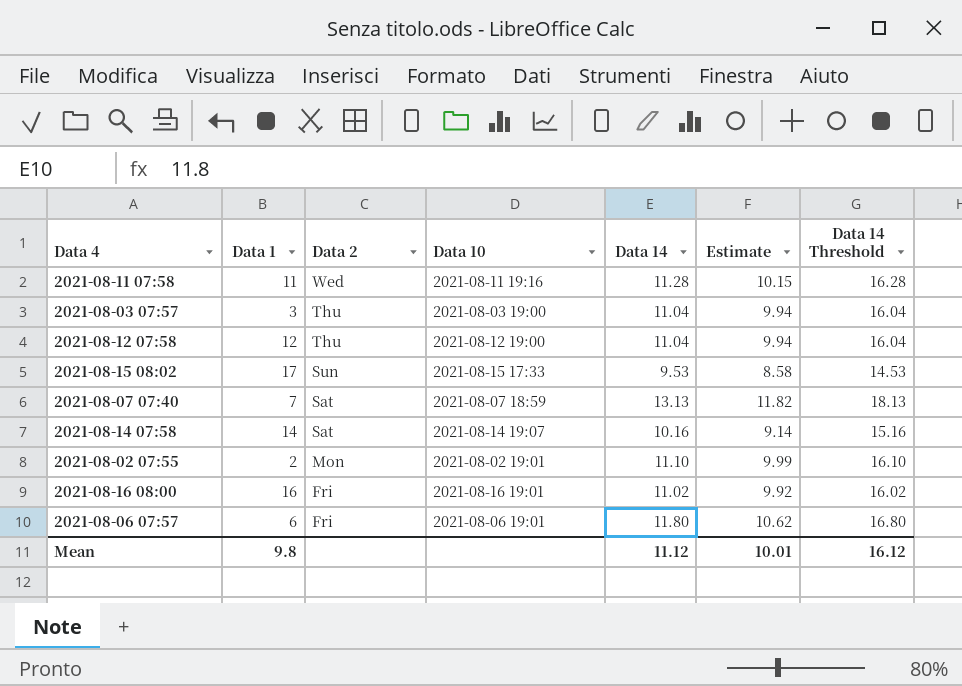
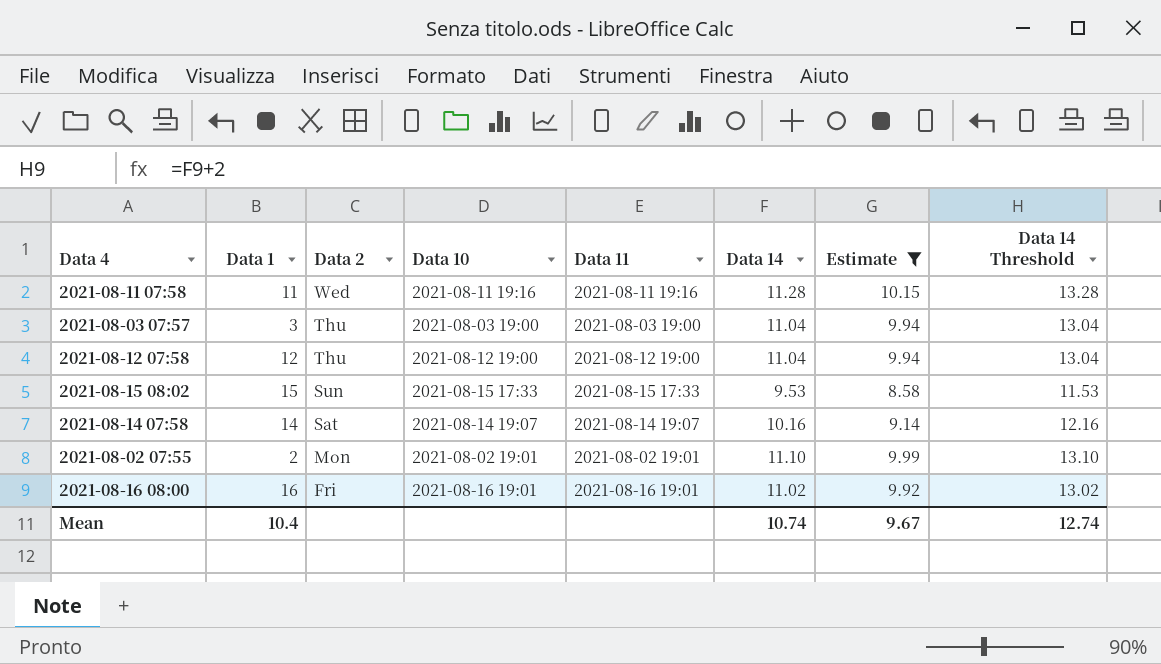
filter: none -> Estimate <= 10.15
column Data 11 | position: none -> 5
column Data 14 Threshold | formula: [Data 14] + 5 -> [Data 14] + 2
2021-08-15 08:02 | Data 1: 17 -> 15
Mean | Data 1: 9.8 -> 10.4
Mean | Data 14: 11.12 -> 10.74
Mean | Estimate: 10.01 -> 9.67
Mean | Data 14 Threshold: 16.12 -> 12.74

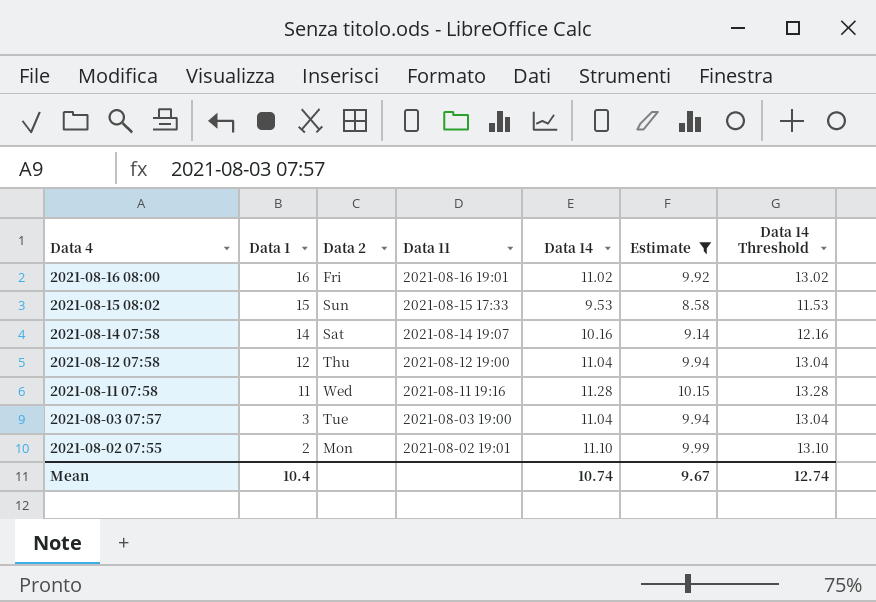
row order: Data 2 descending -> Data 4 descending
column Data 10 | position: 4 -> none
2021-08-03 07:57 | Data 2: Thu -> Tue

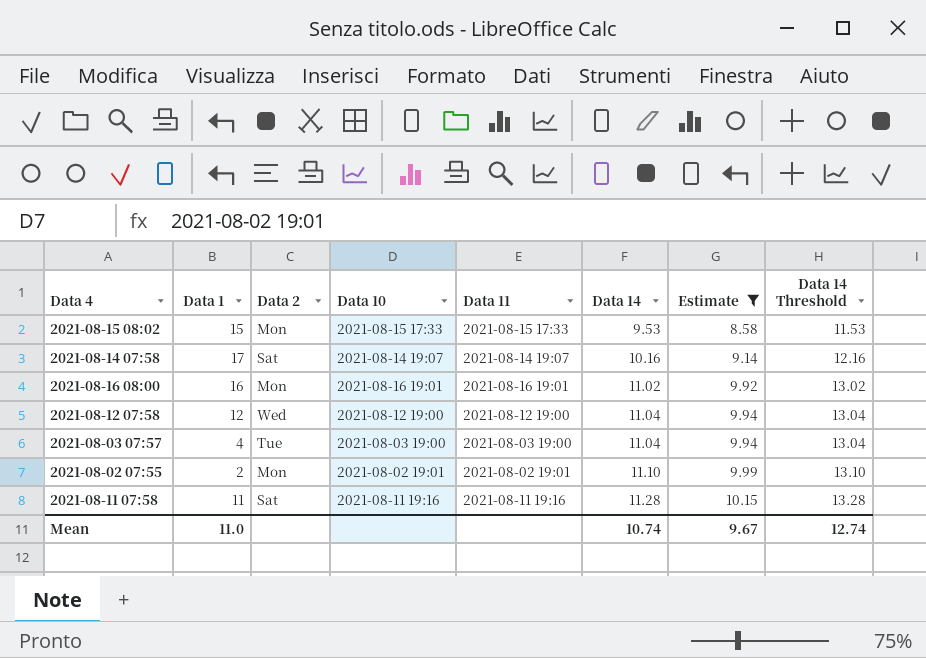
row order: Data 4 descending -> Data 14 ascending
column Data 10 | position: none -> 4
2021-08-15 08:02 | Data 2: Sun -> Mon
2021-08-14 07:58 | Data 1: 14 -> 17
2021-08-16 08:00 | Data 2: Fri -> Mon
2021-08-12 07:58 | Data 2: Thu -> Wed
2021-08-03 07:57 | Data 1: 3 -> 4
2021-08-11 07:58 | Data 2: Wed -> Sat
Mean | Data 1: 10.4 -> 11.0

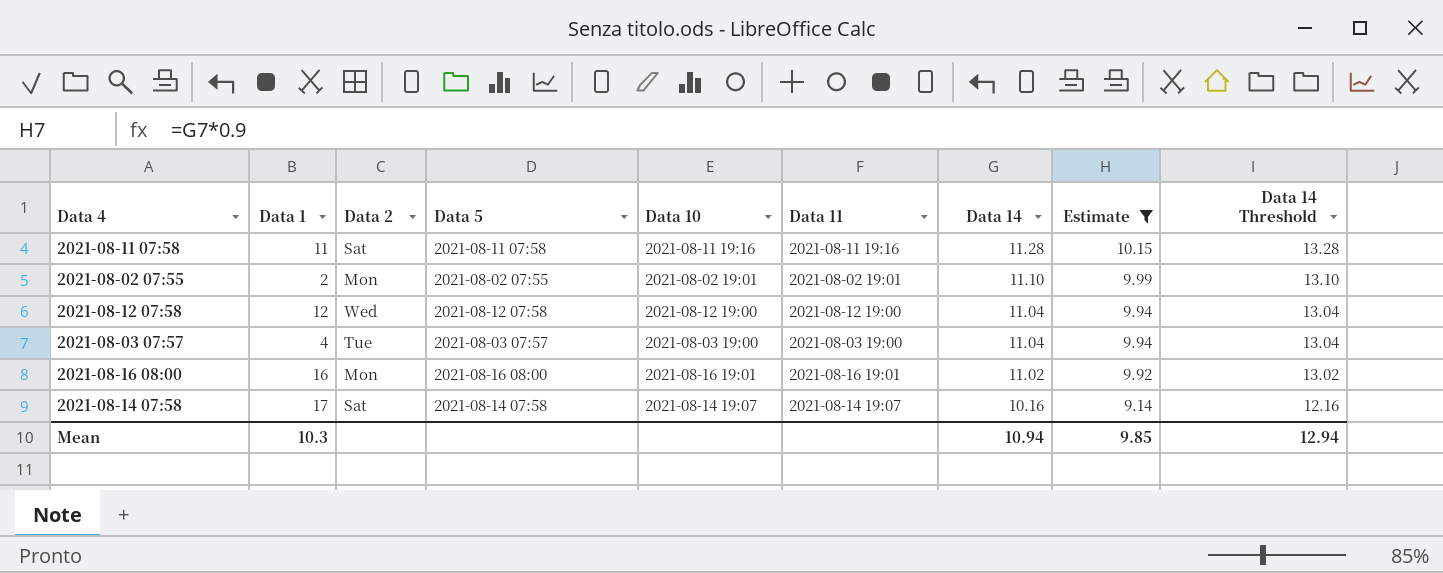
row order: Data 14 ascending -> Data 14 descending
column Data 5 | position: none -> 4
row 2021-08-15 08:02: 15 | Mon | 2021-08-15 17:33 | 2021-08-15 17:33 | 9.53 | 8.58 | 11.53 -> none
Mean | Data 1: 11.0 -> 10.3
Mean | Data 14: 10.74 -> 10.94
Mean | Estimate: 9.67 -> 9.85
Mean | Data 14 Threshold: 12.74 -> 12.94

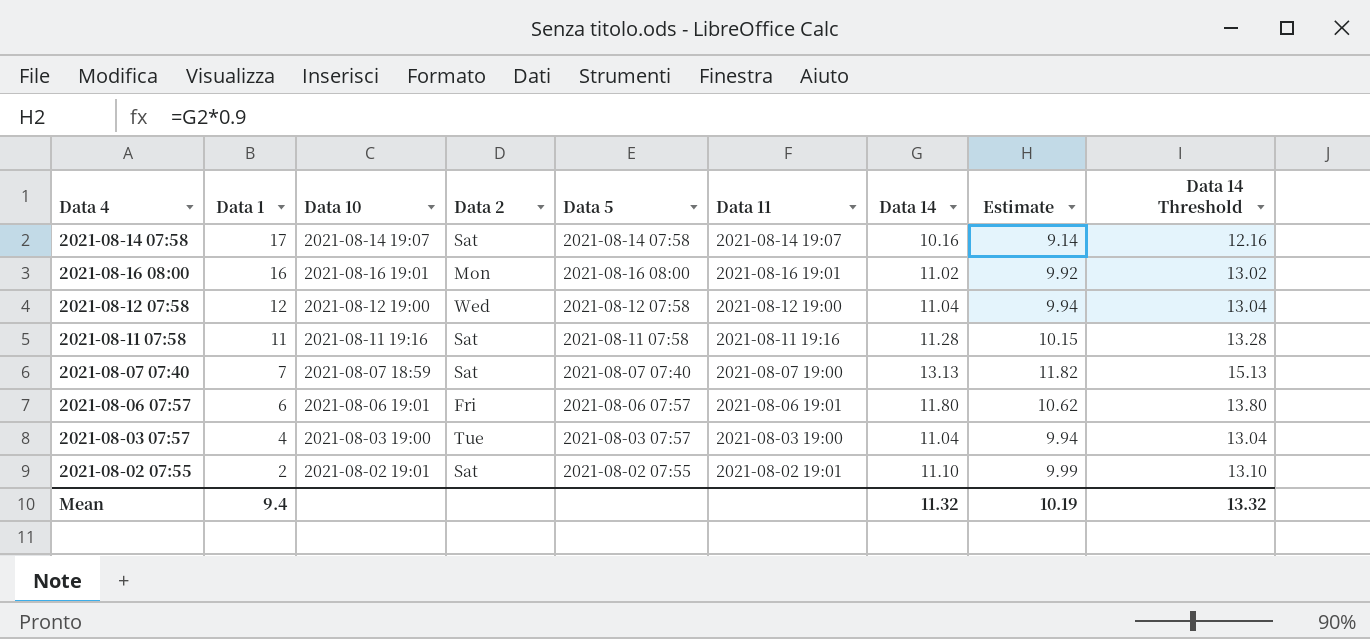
filter: Estimate <= 10.15 -> none
row order: Data 14 descending -> Data 1 descending
column Data 10 | position: 5 -> 3
2021-08-02 07:55 | Data 2: Mon -> Sat
Mean | Data 1: 10.3 -> 9.4
Mean | Data 14: 10.94 -> 11.32
Mean | Estimate: 9.85 -> 10.19
Mean | Data 14 Threshold: 12.94 -> 13.32

